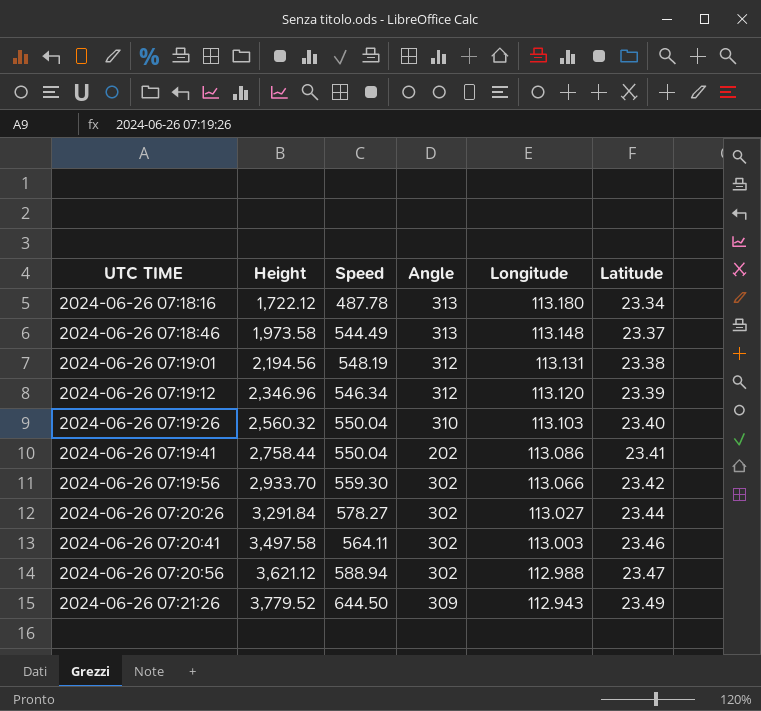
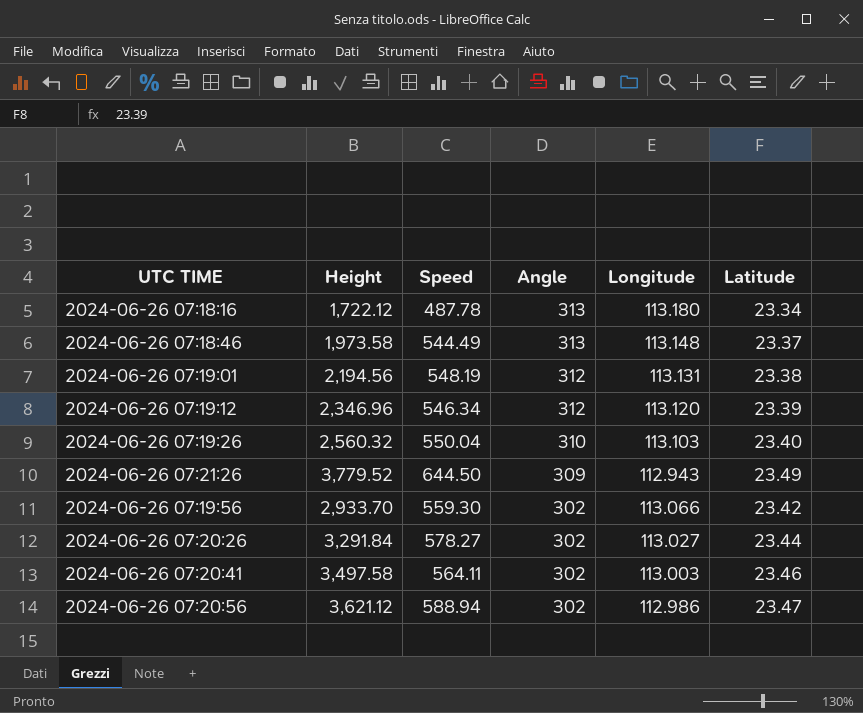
row order: UTC TIME ascending -> Angle descending
row 2024-06-26 07:19:41: 2,758.44 | 550.04 | 202 | 113.086 | 23.41 -> none
2024-06-26 07:20:56 | Longitude: 112.988 -> 112.986

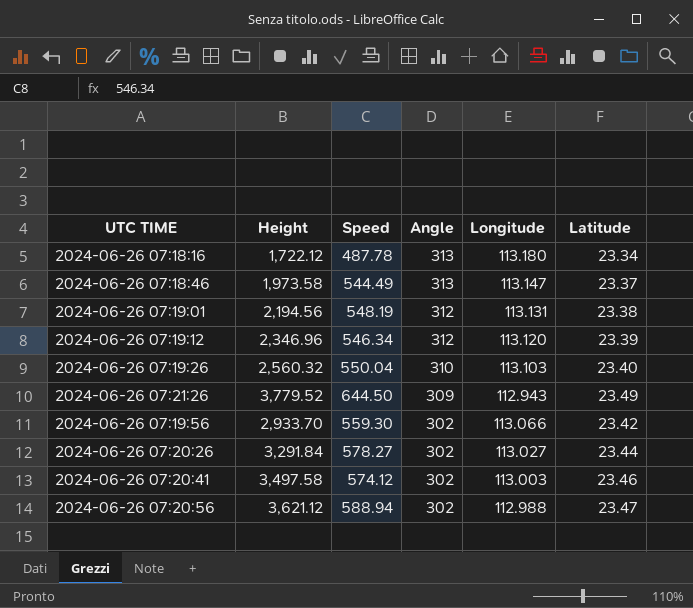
2024-06-26 07:18:46 | Longitude: 113.148 -> 113.147
2024-06-26 07:20:41 | Speed: 564.11 -> 574.12
2024-06-26 07:20:56 | Longitude: 112.986 -> 112.988

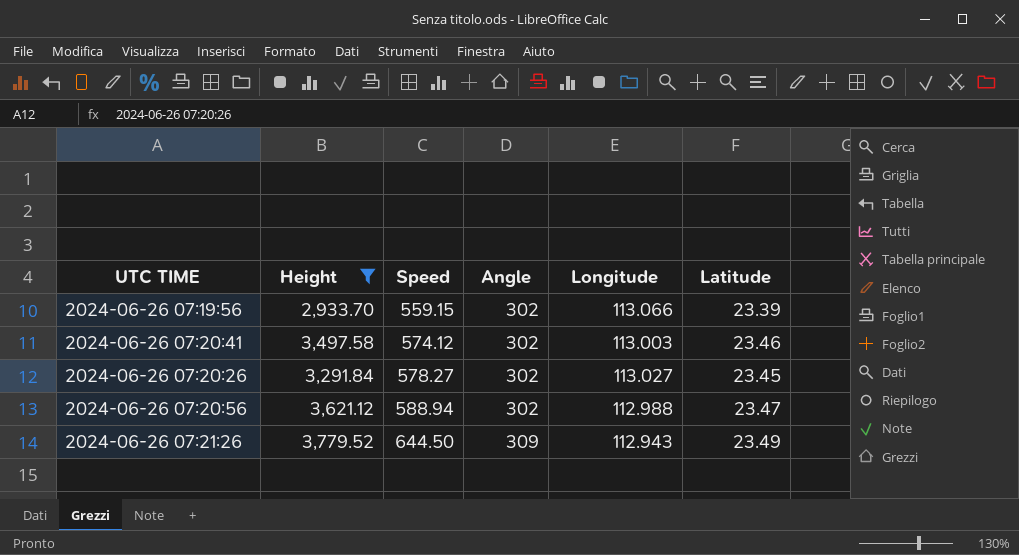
filter: none -> Height >= 2,933.70
row order: Angle descending -> Speed ascending
2024-06-26 07:19:56 | Speed: 559.30 -> 559.15
2024-06-26 07:19:56 | Latitude: 23.42 -> 23.39
2024-06-26 07:20:26 | Latitude: 23.44 -> 23.45

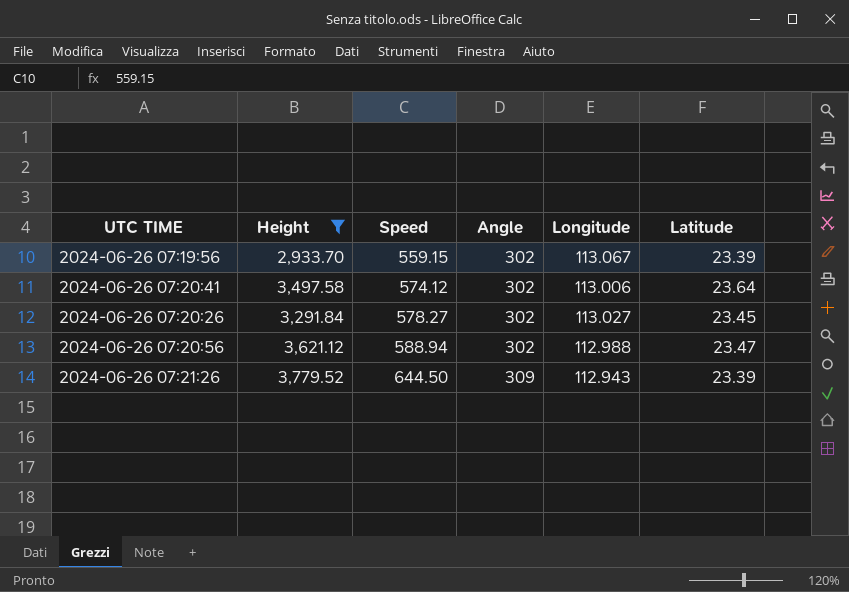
2024-06-26 07:19:56 | Longitude: 113.066 -> 113.067
2024-06-26 07:20:41 | Longitude: 113.003 -> 113.006
2024-06-26 07:20:41 | Latitude: 23.46 -> 23.64
2024-06-26 07:21:26 | Latitude: 23.49 -> 23.39

